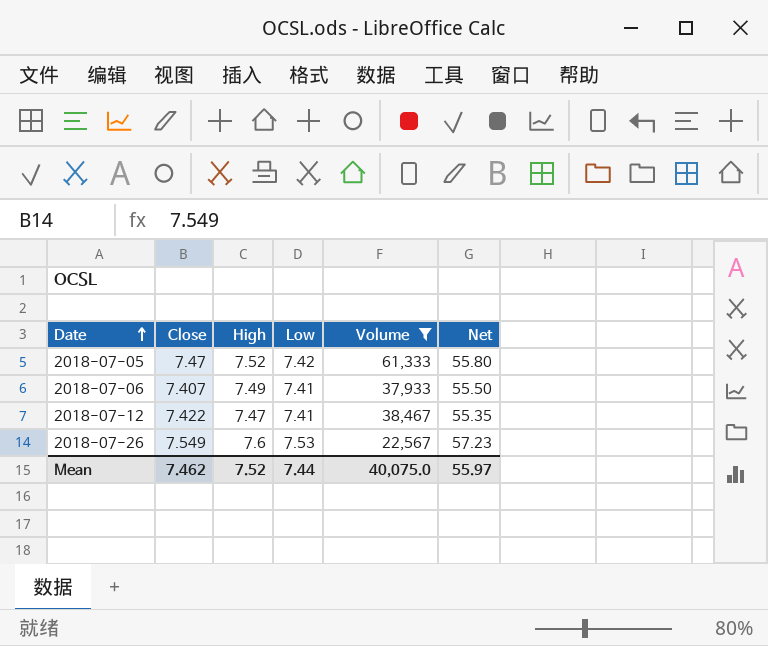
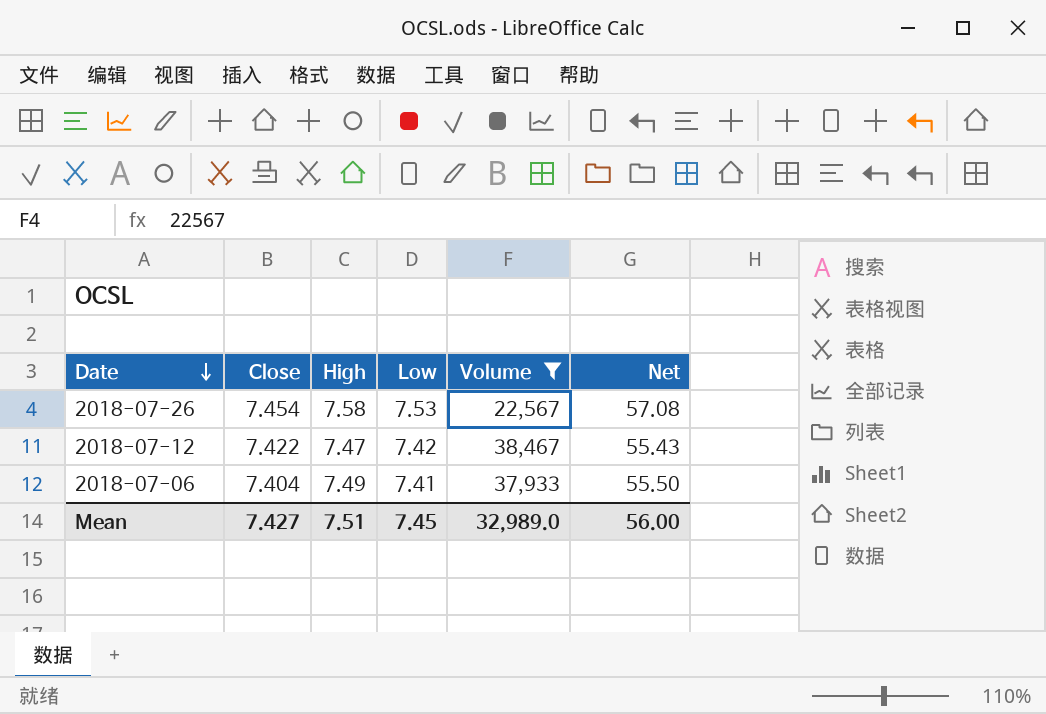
row order: Date ascending -> Date descending
row 2018-07-05: 7.47 | 7.52 | 7.42 | 61,333 | 55.80 -> none
2018-07-26 | Close: 7.549 -> 7.454
2018-07-26 | High: 7.6 -> 7.58
2018-07-26 | Net: 57.23 -> 57.08
2018-07-12 | Low: 7.41 -> 7.42
2018-07-12 | Net: 55.35 -> 55.43
2018-07-06 | Close: 7.407 -> 7.404
Mean | Close: 7.462 -> 7.427
Mean | High: 7.52 -> 7.51
Mean | Low: 7.44 -> 7.45
Mean | Volume: 40,075.0 -> 32,989.0
Mean | Net: 55.97 -> 56.00

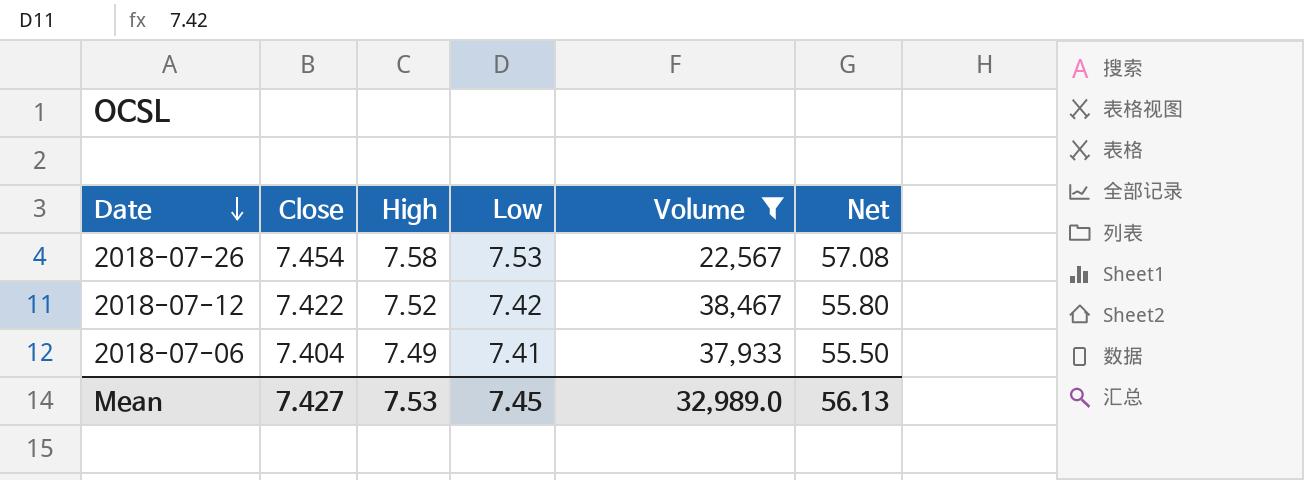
2018-07-12 | High: 7.47 -> 7.52
2018-07-12 | Net: 55.43 -> 55.80
Mean | High: 7.51 -> 7.53
Mean | Net: 56.00 -> 56.13

